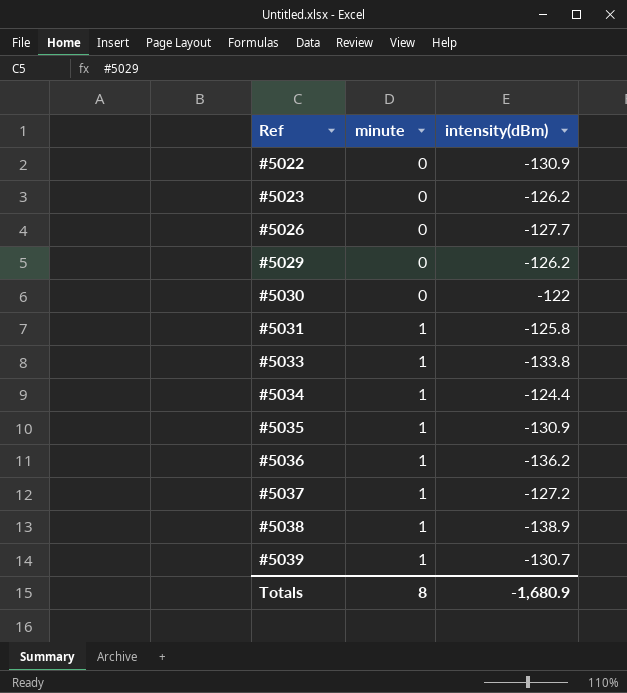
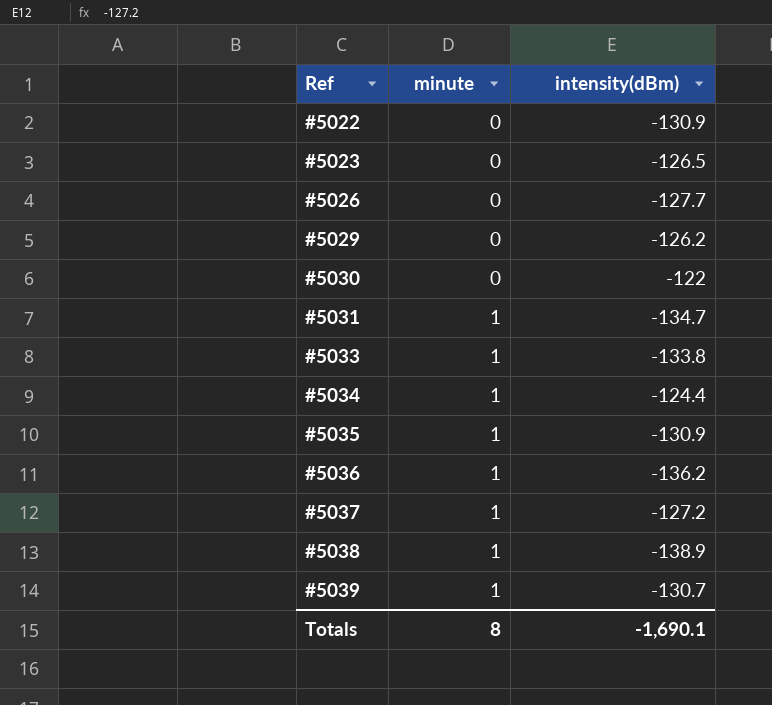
#5023 | intensity(dBm): -126.2 -> -126.5
#5031 | intensity(dBm): -125.8 -> -134.7
Totals | intensity(dBm): -1,680.9 -> -1,690.1

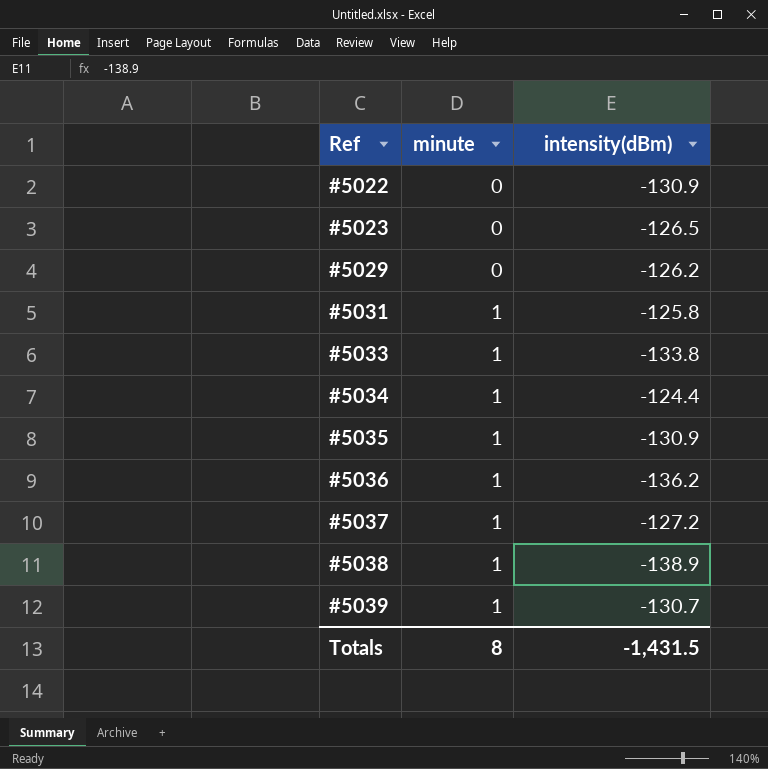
row #5026: 0 | -127.7 -> none
row #5030: 0 | -122 -> none
#5031 | intensity(dBm): -134.7 -> -125.8
Totals | intensity(dBm): -1,690.1 -> -1,431.5

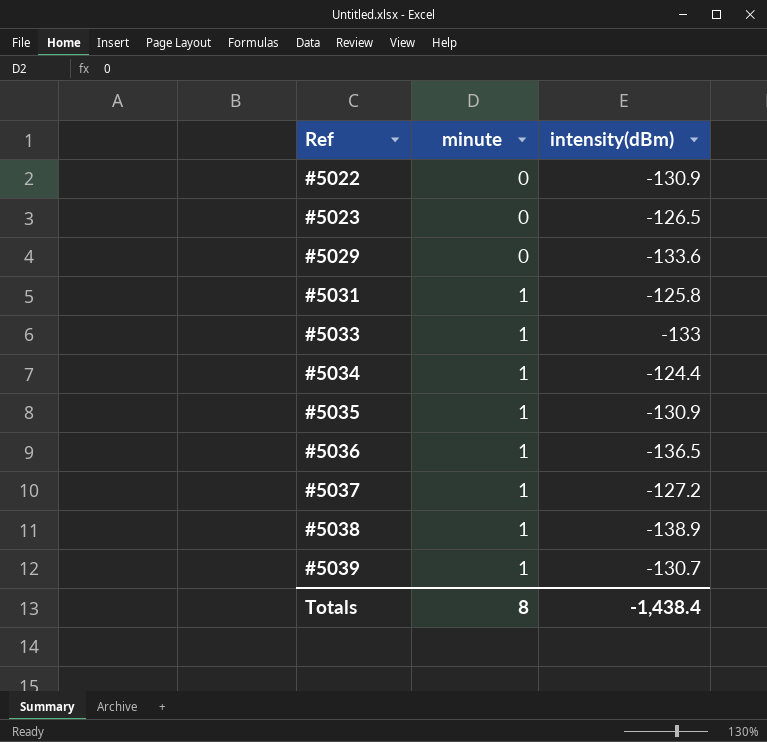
#5029 | intensity(dBm): -126.2 -> -133.6
#5033 | intensity(dBm): -133.8 -> -133
#5036 | intensity(dBm): -136.2 -> -136.5
Totals | intensity(dBm): -1,431.5 -> -1,438.4

